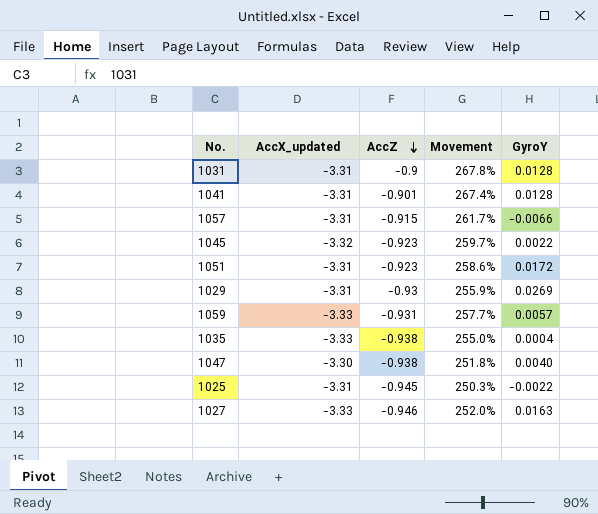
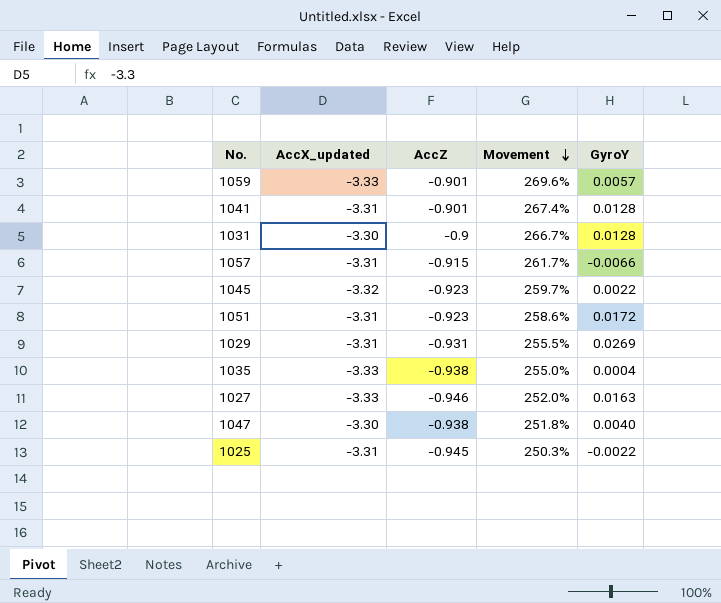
row order: AccZ descending -> Movement descending
1059 | AccZ: -0.931 -> -0.901
1059 | Movement: 257.7% -> 269.6%
1031 | AccX_updated: -3.31 -> -3.30
1031 | Movement: 267.8% -> 266.7%
1029 | AccZ: -0.93 -> -0.931
1029 | Movement: 255.9% -> 255.5%

